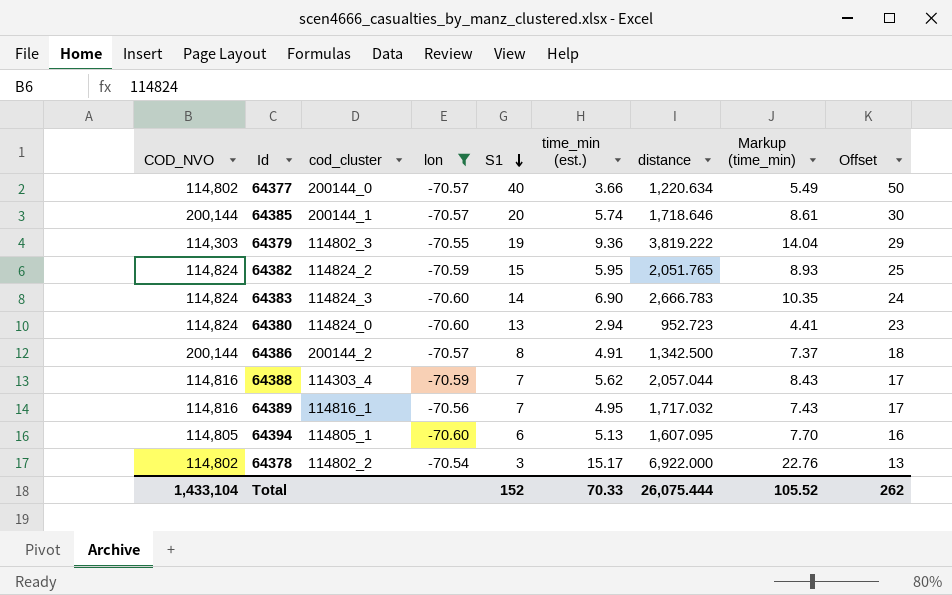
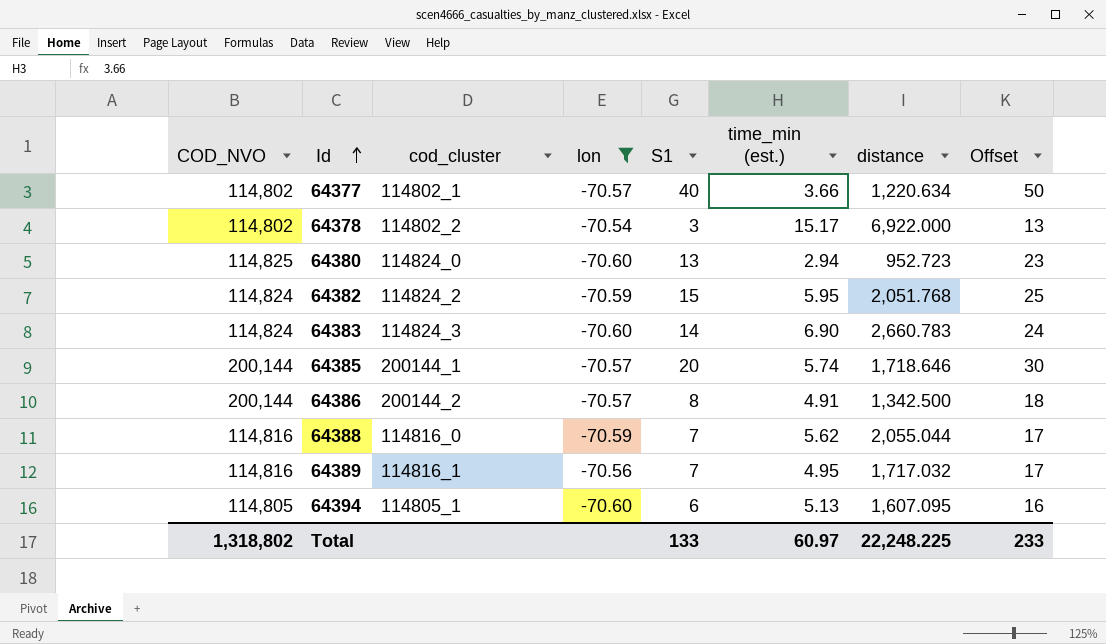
row order: S1 descending -> Id ascending
column Markup (time_min) | formula: [time_min (est.)] * 1.5 -> none
row 64379: 114,303 | 114802_3 | -70.55 | 19 | 9.36 | 3,819.222 | 14.04 | 29 -> none
64377 | cod_cluster: 200144_0 -> 114802_1
64380 | COD_NVO: 114,824 -> 114,825
64382 | distance: 2,051.765 -> 2,051.768
64383 | distance: 2,666.783 -> 2,660.783
64388 | cod_cluster: 114303_4 -> 114816_0
64388 | distance: 2,057.044 -> 2,055.044
Total | COD_NVO: 1,433,104 -> 1,318,802
Total | S1: 152 -> 133
Total | time_min (est.): 70.33 -> 60.97
Total | distance: 26,075.444 -> 22,248.225
Total | Offset: 262 -> 233

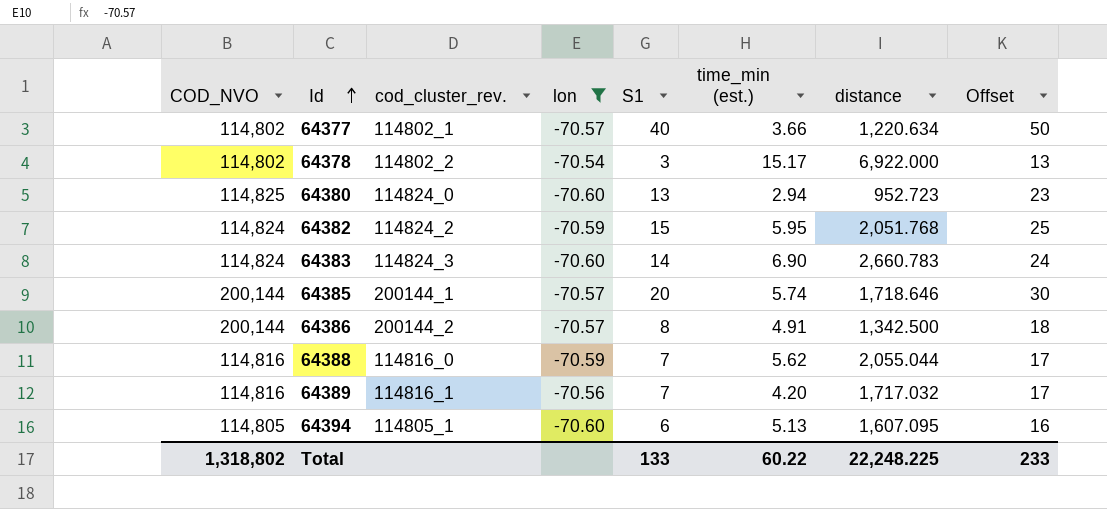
column name: cod_cluster -> cod_cluster_rev.
64389 | time_min (est.): 4.95 -> 4.20
Total | time_min (est.): 60.97 -> 60.22

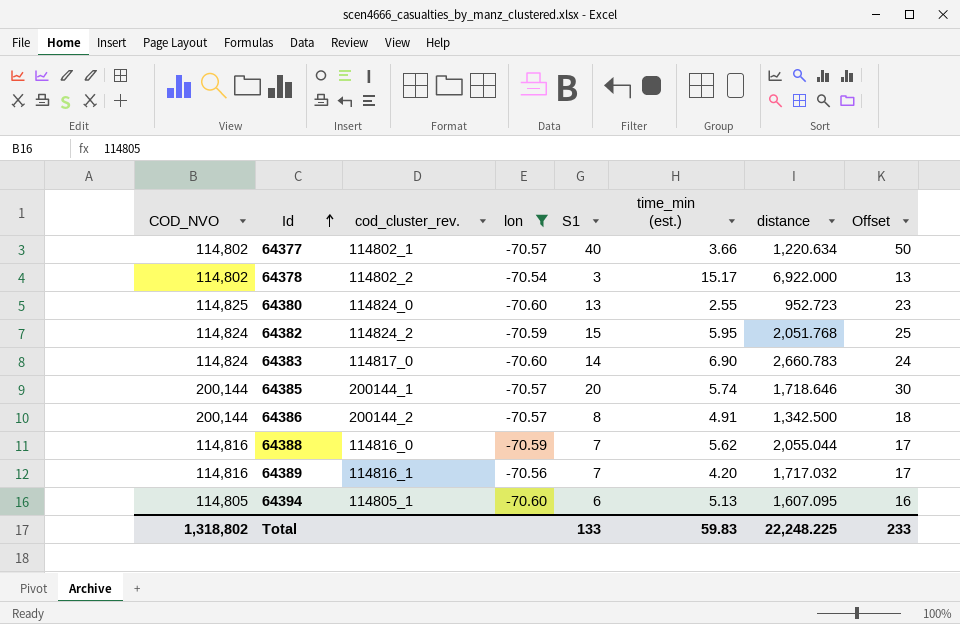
64380 | time_min (est.): 2.94 -> 2.55
64383 | cod_cluster_rev.: 114824_3 -> 114817_0
Total | time_min (est.): 60.22 -> 59.83

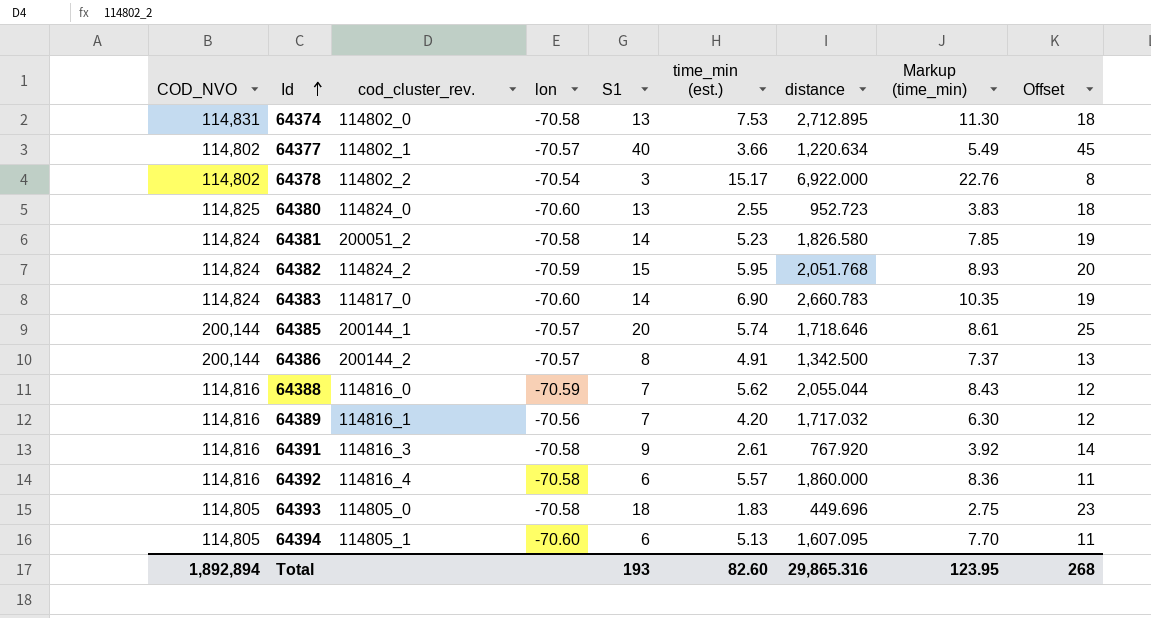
filter: lon != -70.58 -> none
column Markup (time_min) | formula: none -> [time_min (est.)] * 1.5
column Offset | formula: [S1] + 10 -> [S1] + 5
Total | COD_NVO: 1,318,802 -> 1,892,894
Total | S1: 133 -> 193
Total | time_min (est.): 59.83 -> 82.60
Total | distance: 22,248.225 -> 29,865.316
Total | Offset: 233 -> 268

